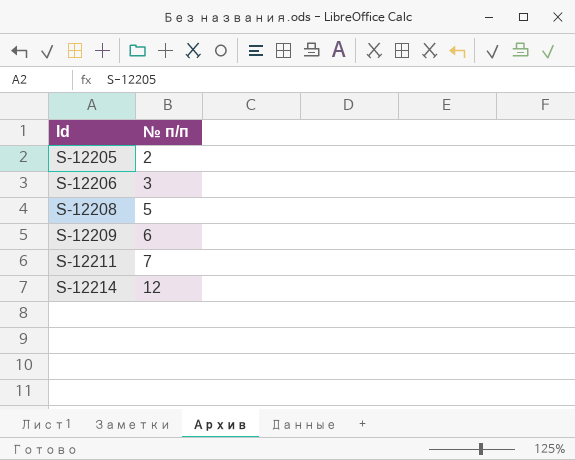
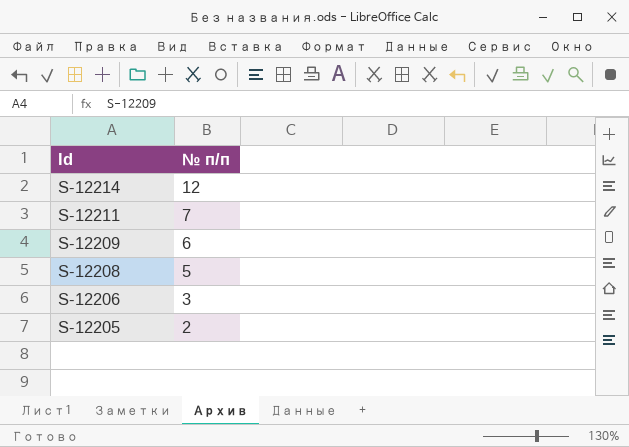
row order: Id ascending -> Id descending

